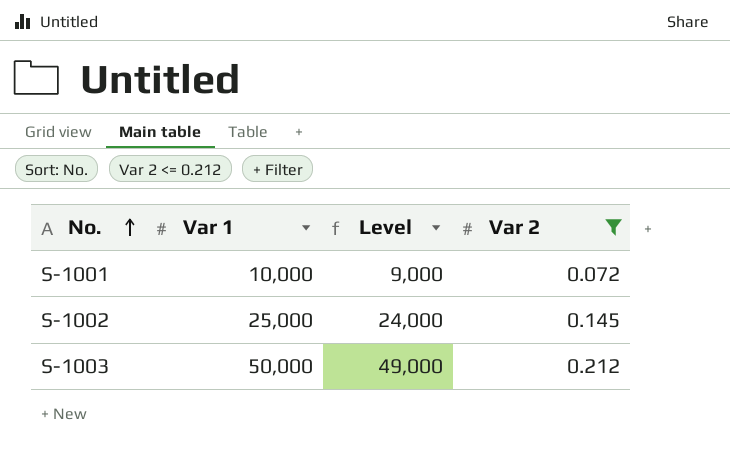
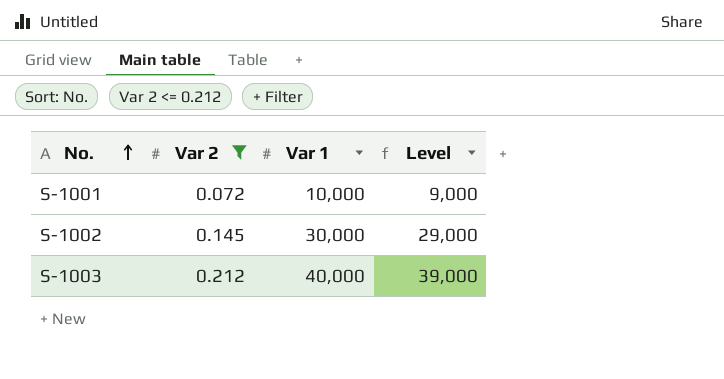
column Var 2 | position: 4 -> 2
S-1002 | Var 1: 25,000 -> 30,000
S-1002 | Level: 24,000 -> 29,000
S-1003 | Var 1: 50,000 -> 40,000
S-1003 | Level: 49,000 -> 39,000

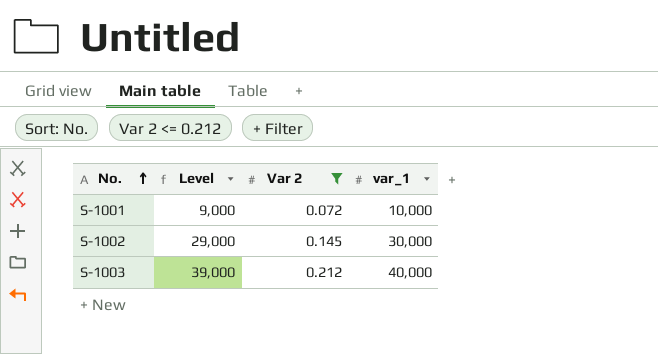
column Level | position: 4 -> 2
column name: Var 1 -> var_1

